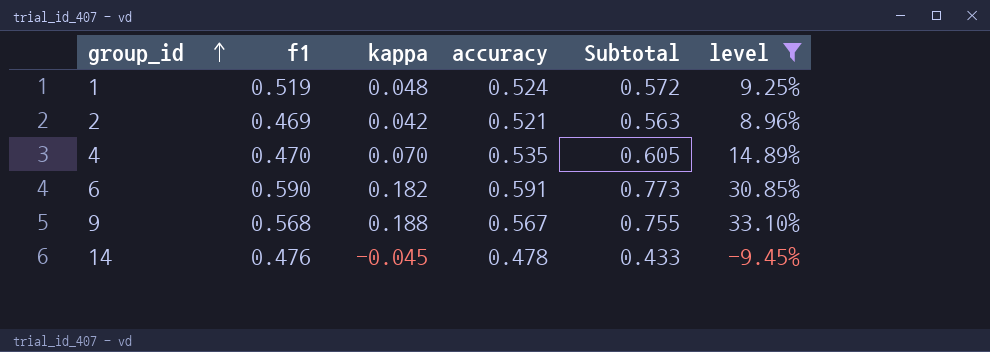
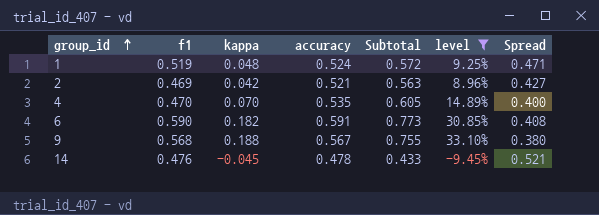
column Spread | formula: none -> [f1] - [kappa]

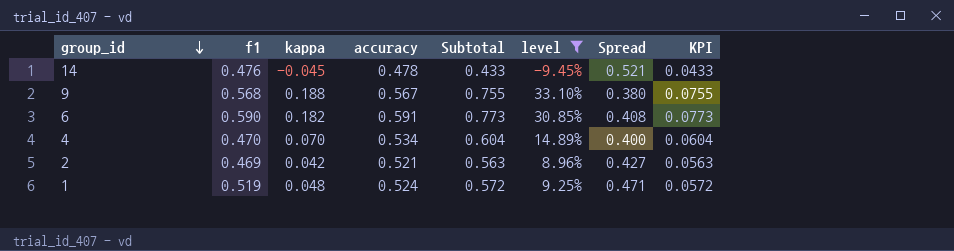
row order: group_id ascending -> group_id descending
column KPI | formula: none -> [Subtotal] * 0.1
4 | accuracy: 0.535 -> 0.534
4 | Subtotal: 0.605 -> 0.604

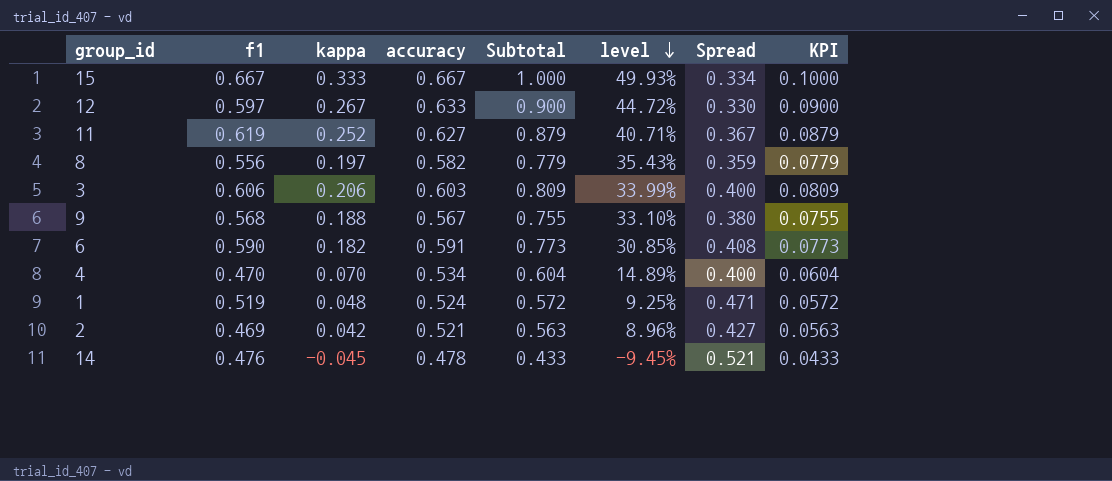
filter: level <= 33.10% -> none
row order: group_id descending -> level descending

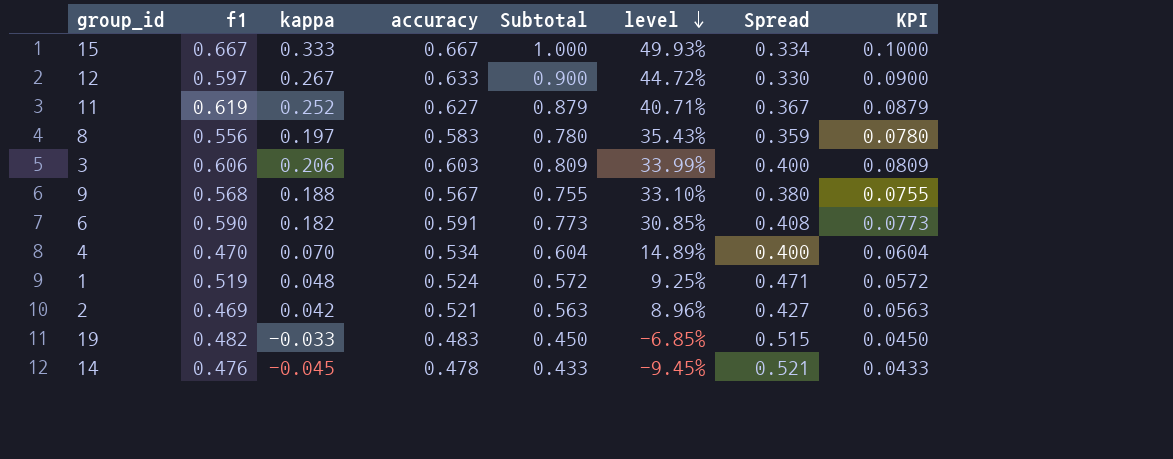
8 | accuracy: 0.582 -> 0.583
8 | Subtotal: 0.779 -> 0.780
8 | KPI: 0.0779 -> 0.0780
row 19: none -> 0.482 | -0.033 | 0.483 | 0.450 | -6.85% | 0.515 | 0.0450

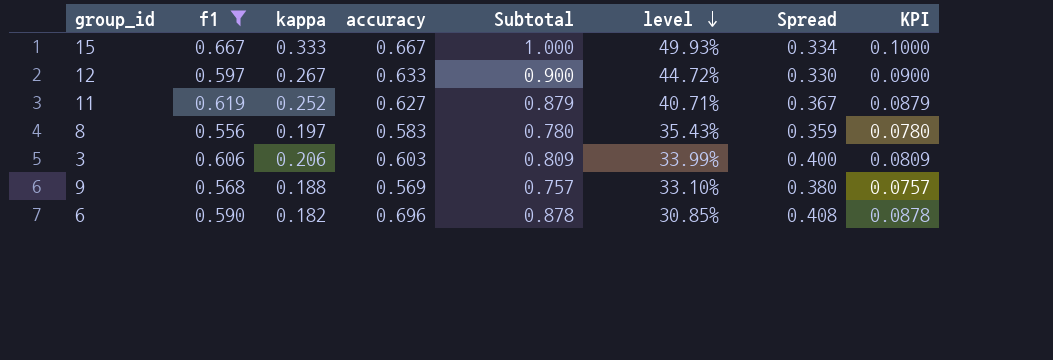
filter: none -> f1 >= 0.556
9 | accuracy: 0.567 -> 0.569
9 | Subtotal: 0.755 -> 0.757
9 | KPI: 0.0755 -> 0.0757
6 | accuracy: 0.591 -> 0.696
6 | Subtotal: 0.773 -> 0.878
6 | KPI: 0.0773 -> 0.0878

